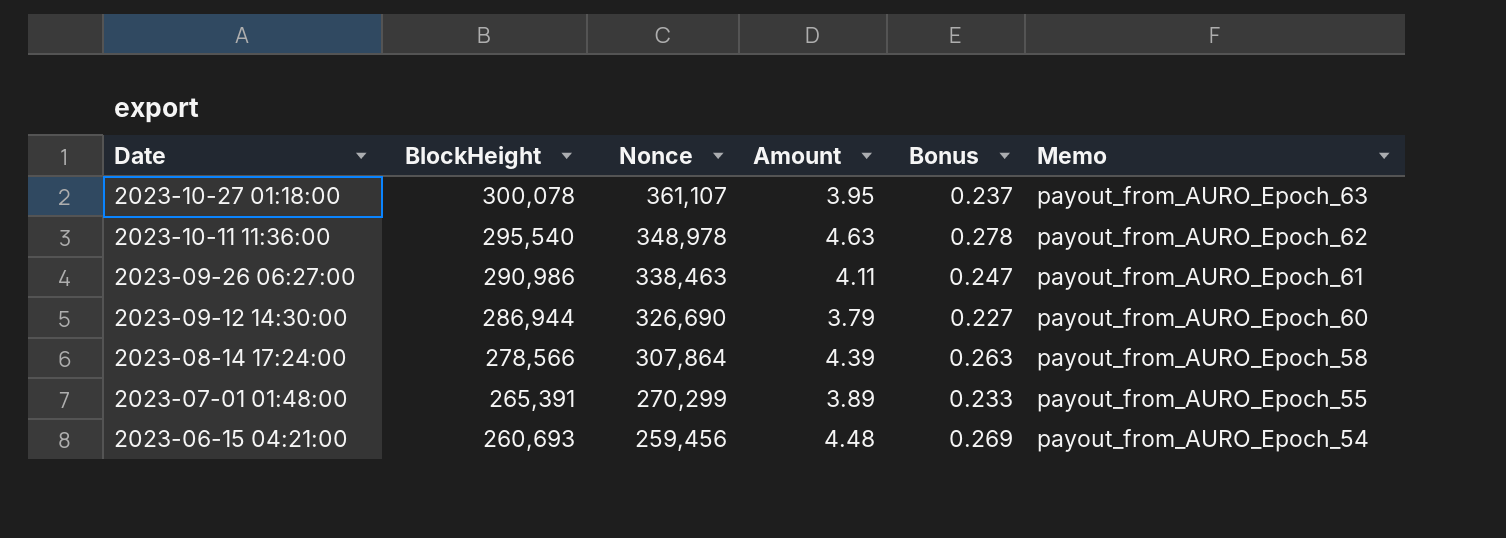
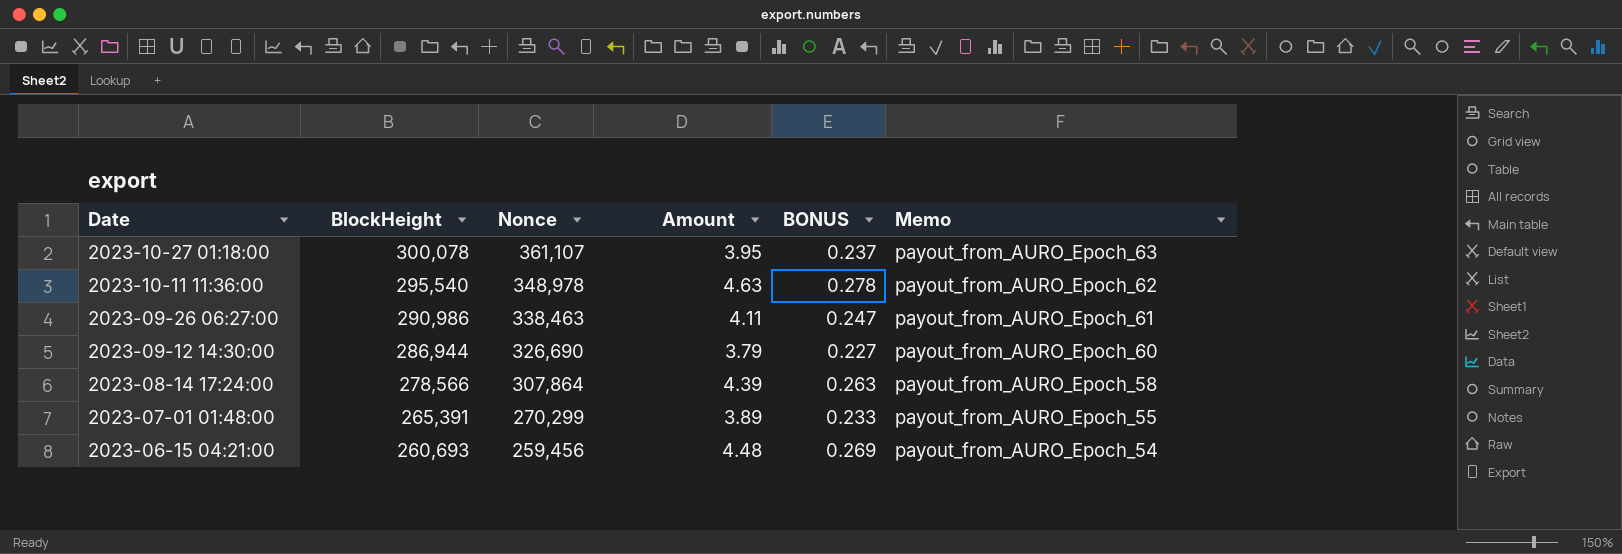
column name: Bonus -> BONUS

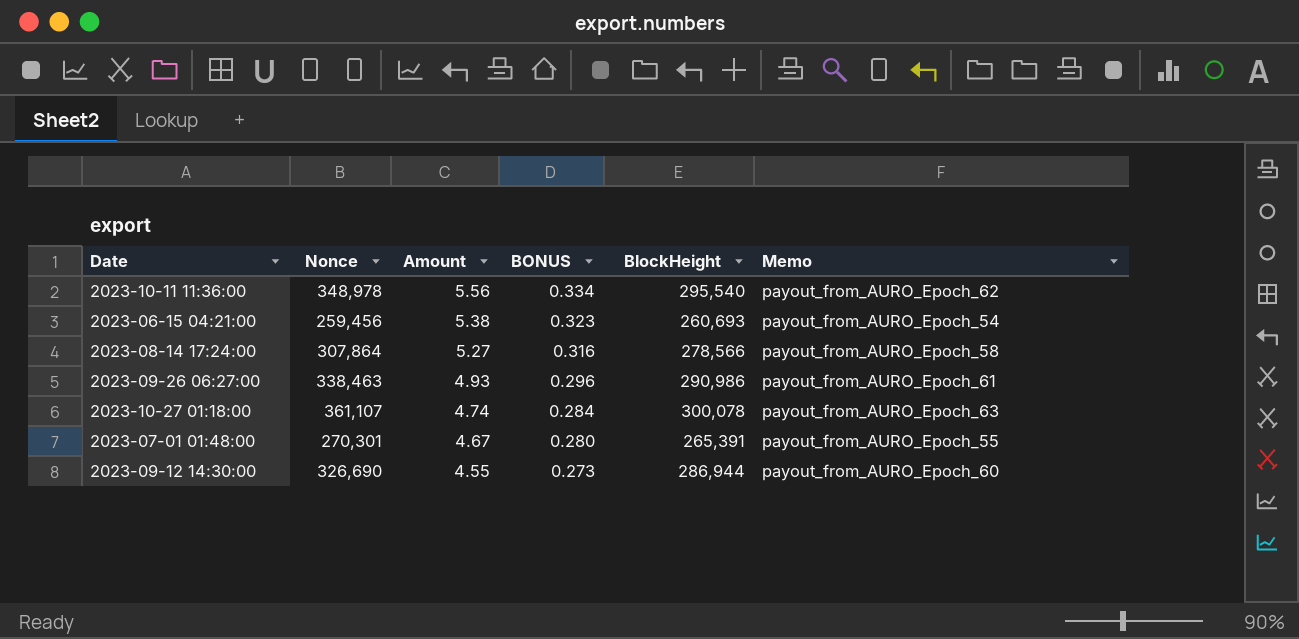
row order: Date descending -> Amount descending
column BlockHeight | position: 2 -> 5
2023-10-11 11:36:00 | Amount: 4.63 -> 5.56
2023-10-11 11:36:00 | BONUS: 0.278 -> 0.334
2023-06-15 04:21:00 | Amount: 4.48 -> 5.38
2023-06-15 04:21:00 | BONUS: 0.269 -> 0.323
2023-08-14 17:24:00 | Amount: 4.39 -> 5.27
2023-08-14 17:24:00 | BONUS: 0.263 -> 0.316
2023-09-26 06:27:00 | Amount: 4.11 -> 4.93
2023-09-26 06:27:00 | BONUS: 0.247 -> 0.296
2023-10-27 01:18:00 | Amount: 3.95 -> 4.74
2023-10-27 01:18:00 | BONUS: 0.237 -> 0.284
2023-07-01 01:48:00 | Nonce: 270,299 -> 270,301
2023-07-01 01:48:00 | Amount: 3.89 -> 4.67
2023-07-01 01:48:00 | BONUS: 0.233 -> 0.280
2023-09-12 14:30:00 | Amount: 3.79 -> 4.55
2023-09-12 14:30:00 | BONUS: 0.227 -> 0.273

